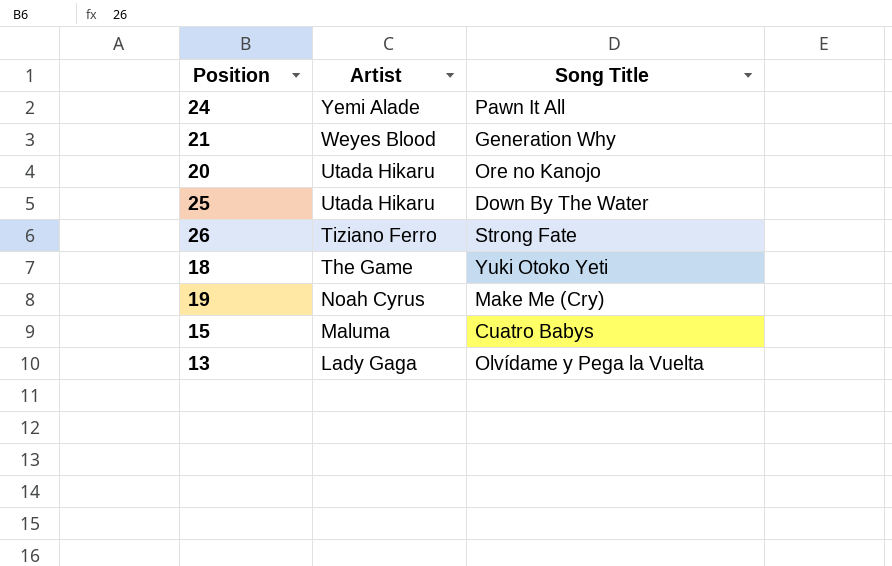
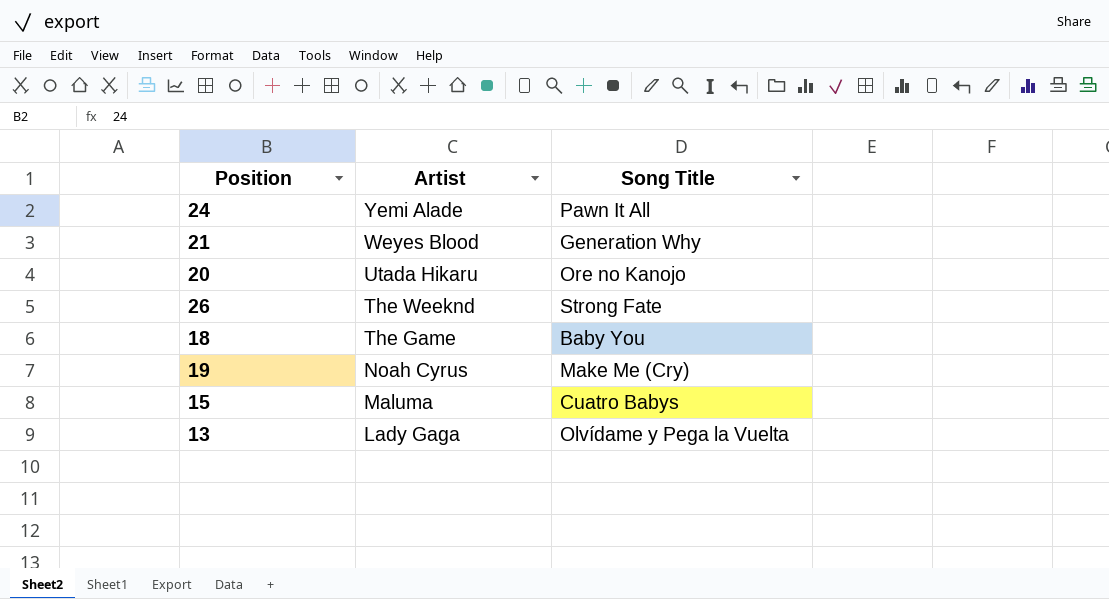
row 25: Utada Hikaru | Down By The Water -> none
26 | Artist: Tiziano Ferro -> The Weeknd
18 | Song Title: Yuki Otoko Yeti -> Baby You

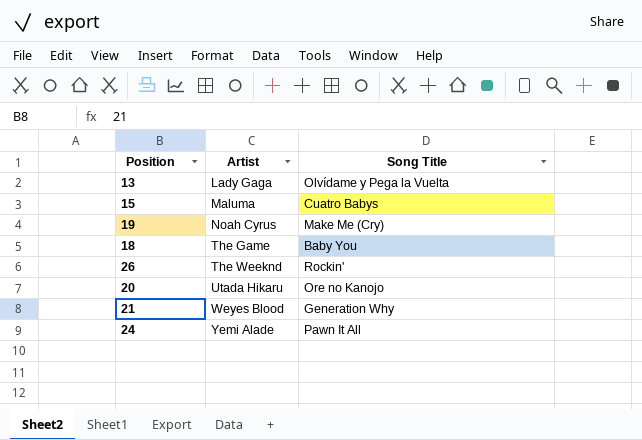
row order: Artist descending -> Artist ascending
26 | Song Title: Strong Fate -> Rockin'

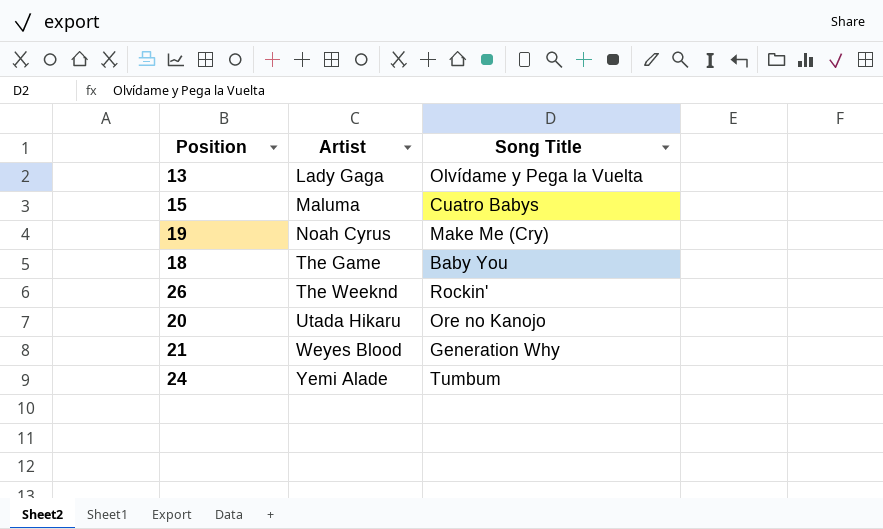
24 | Song Title: Pawn It All -> Tumbum

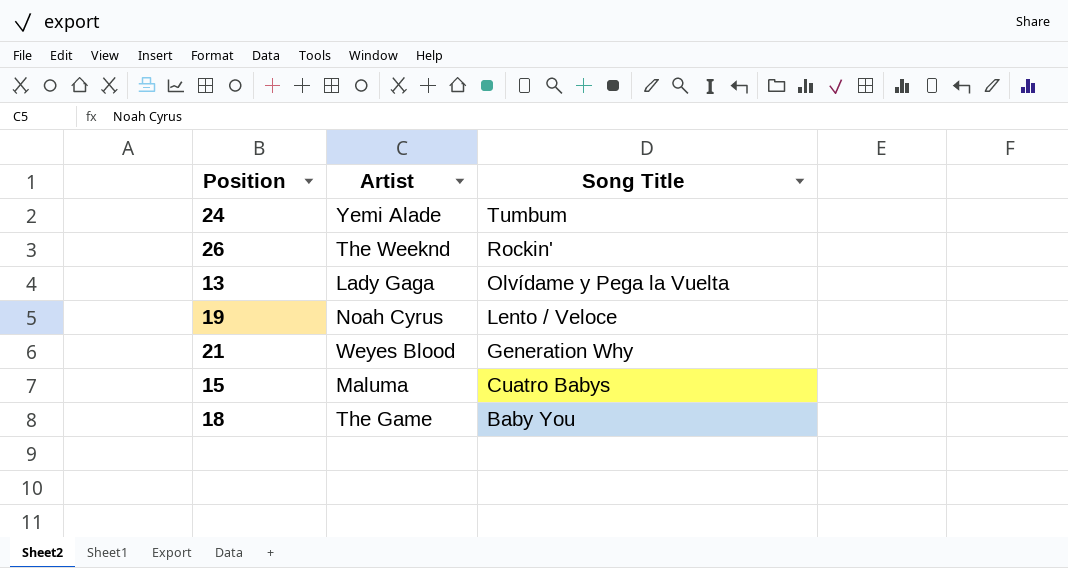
row order: Artist ascending -> Song Title descending
row 20: Utada Hikaru | Ore no Kanojo -> none
19 | Song Title: Make Me (Cry) -> Lento / Veloce

